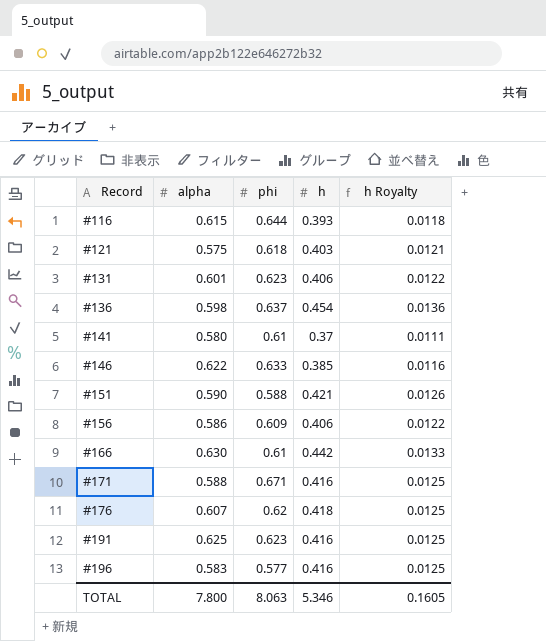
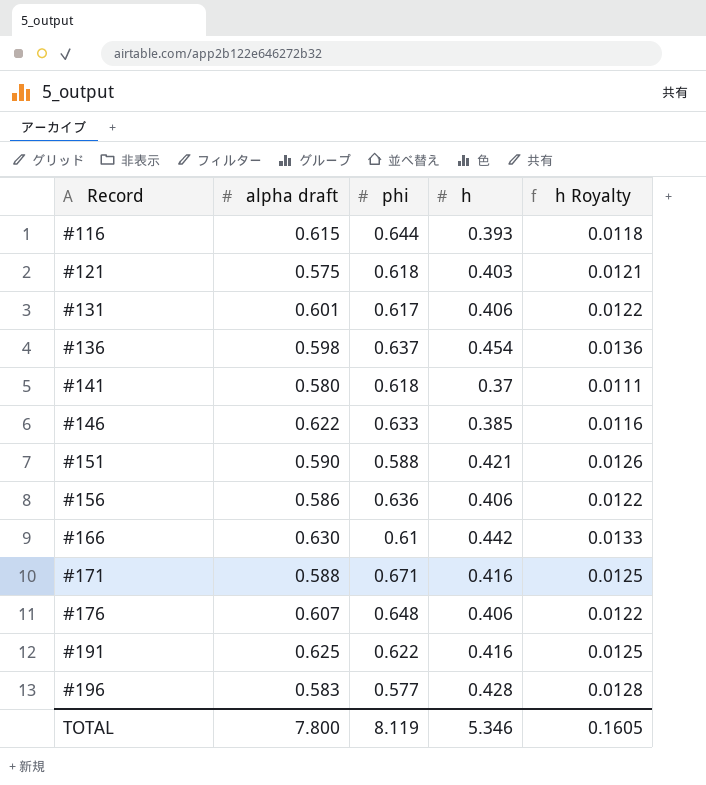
column name: alpha -> alpha draft
#131 | phi: 0.623 -> 0.617
#141 | phi: 0.61 -> 0.618
#156 | phi: 0.609 -> 0.636
#176 | phi: 0.62 -> 0.648
#176 | h: 0.418 -> 0.406
#176 | h Royalty: 0.0125 -> 0.0122
#191 | phi: 0.623 -> 0.622
#196 | h: 0.416 -> 0.428
#196 | h Royalty: 0.0125 -> 0.0128
TOTAL | phi: 8.063 -> 8.119

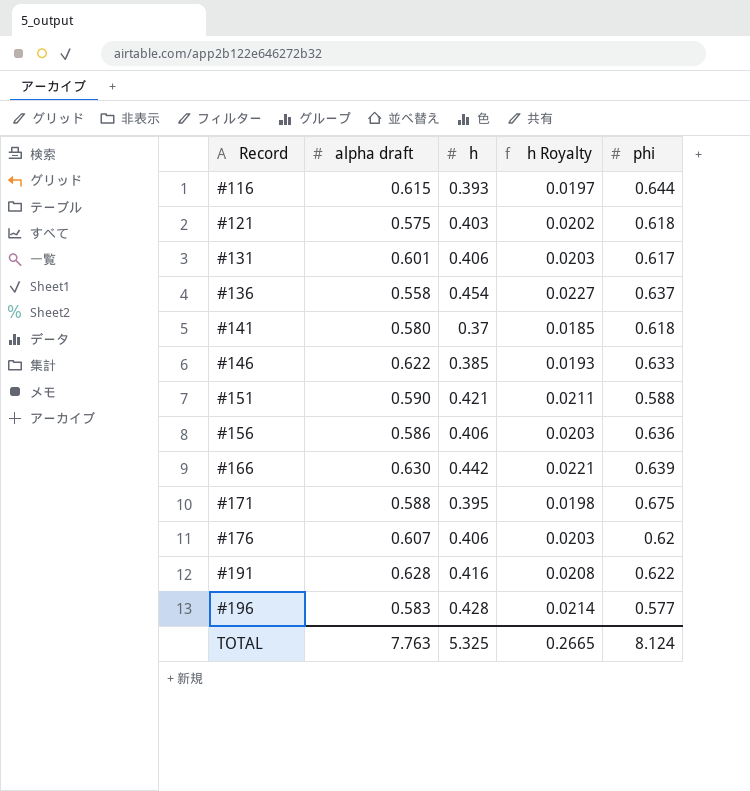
column h Royalty | formula: [h] * 0.03 -> [h] * 0.05
column phi | position: 3 -> 5
#136 | alpha draft: 0.598 -> 0.558
#166 | phi: 0.61 -> 0.639
#171 | h: 0.416 -> 0.395
#171 | phi: 0.671 -> 0.675
#176 | phi: 0.648 -> 0.62
#191 | alpha draft: 0.625 -> 0.628
TOTAL | alpha draft: 7.800 -> 7.763
TOTAL | h: 5.346 -> 5.325
TOTAL | h Royalty: 0.1605 -> 0.2665
TOTAL | phi: 8.119 -> 8.124

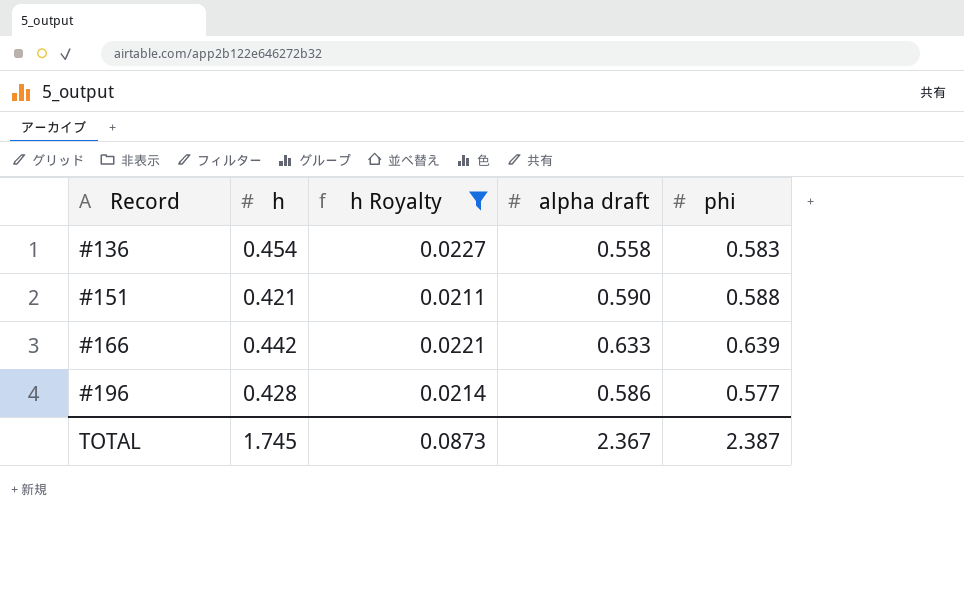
filter: none -> h Royalty >= 0.0211
column alpha draft | position: 2 -> 4
#136 | phi: 0.637 -> 0.583
#166 | alpha draft: 0.630 -> 0.633
#196 | alpha draft: 0.583 -> 0.586
TOTAL | h: 5.325 -> 1.745
TOTAL | h Royalty: 0.2665 -> 0.0873
TOTAL | alpha draft: 7.763 -> 2.367
TOTAL | phi: 8.124 -> 2.387

